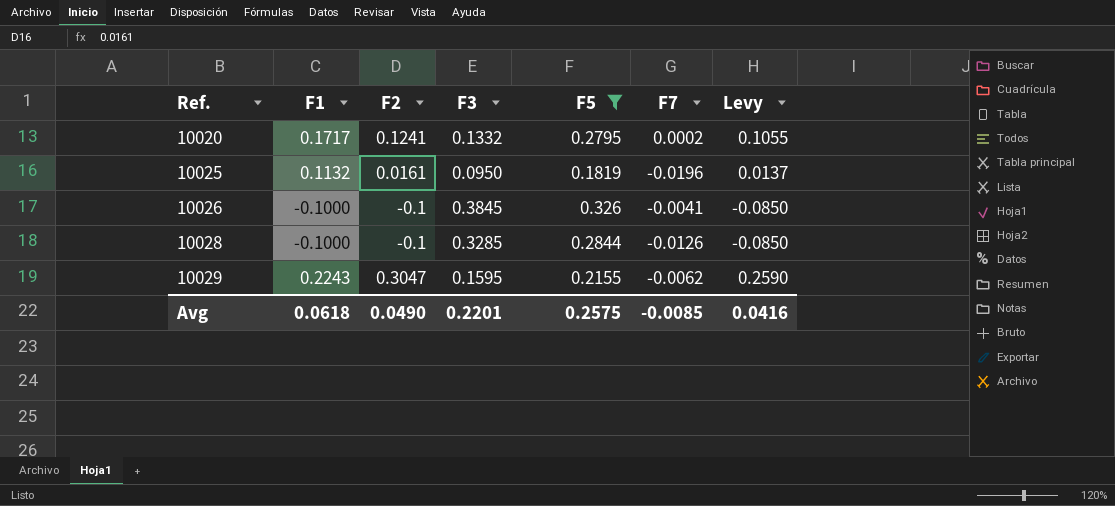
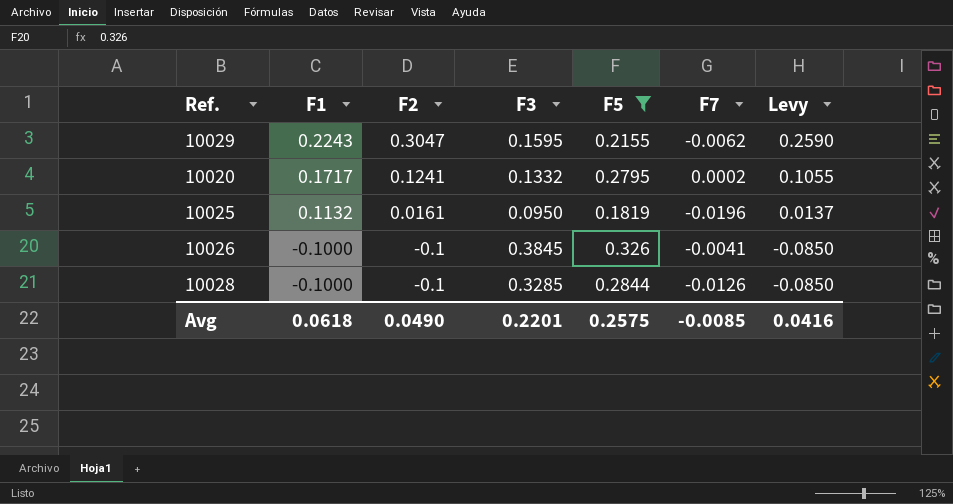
row order: Ref. ascending -> F1 descending

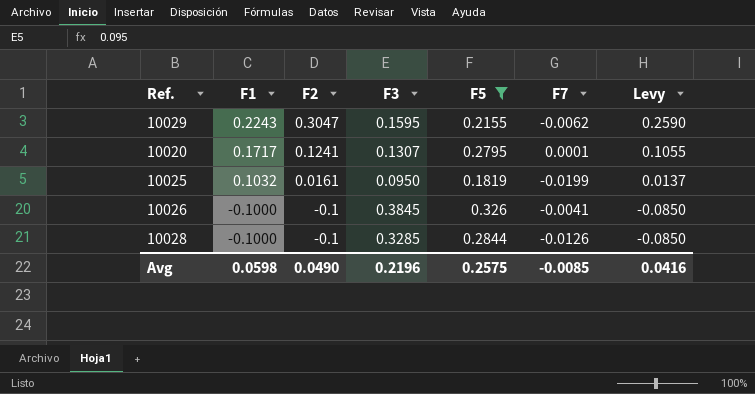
10020 | F3: 0.1332 -> 0.1307
10020 | F7: 0.0002 -> 0.0001
10025 | F1: 0.1132 -> 0.1032
10025 | F7: -0.0196 -> -0.0199
Avg | F1: 0.0618 -> 0.0598
Avg | F3: 0.2201 -> 0.2196

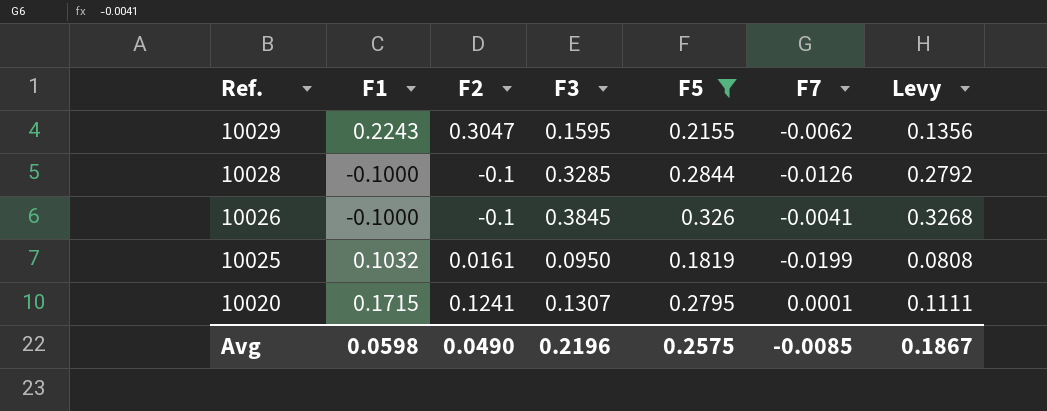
row order: F1 descending -> Ref. descending
column Levy | formula: [F2] * 0.85 -> [F3] * 0.85
10020 | F1: 0.1717 -> 0.1715
Avg | Levy: 0.0416 -> 0.1867

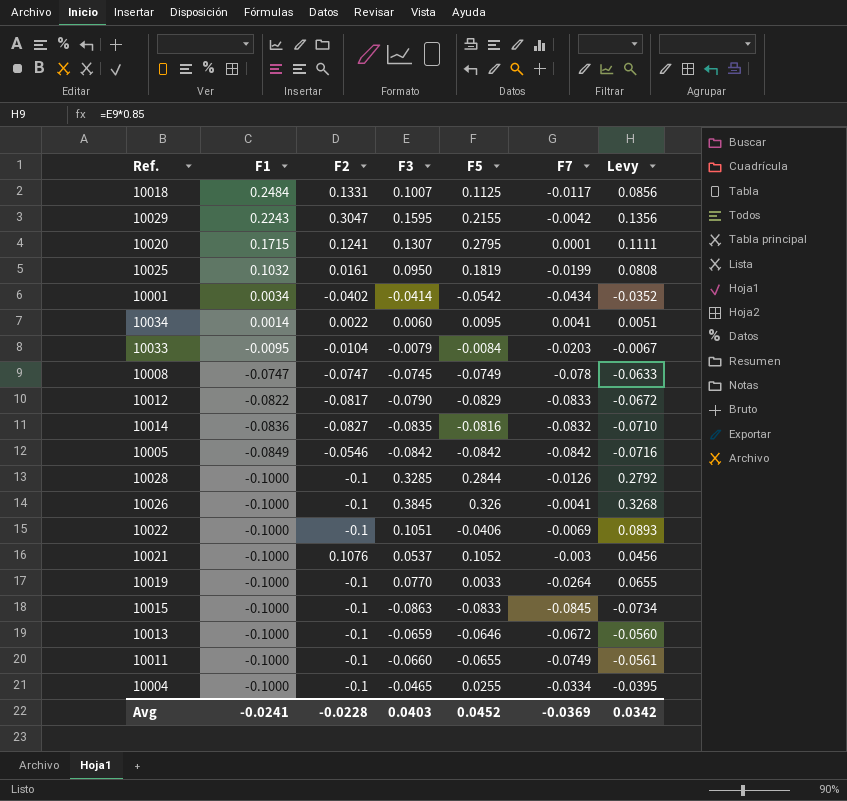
filter: F5 >= 0.1819 -> none
row order: Ref. descending -> F1 descending
10029 | F7: -0.0062 -> -0.0042
Avg | F1: 0.0598 -> -0.0241
Avg | F2: 0.0490 -> -0.0228
Avg | F3: 0.2196 -> 0.0403
Avg | F5: 0.2575 -> 0.0452
Avg | F7: -0.0085 -> -0.0369
Avg | Levy: 0.1867 -> 0.0342

